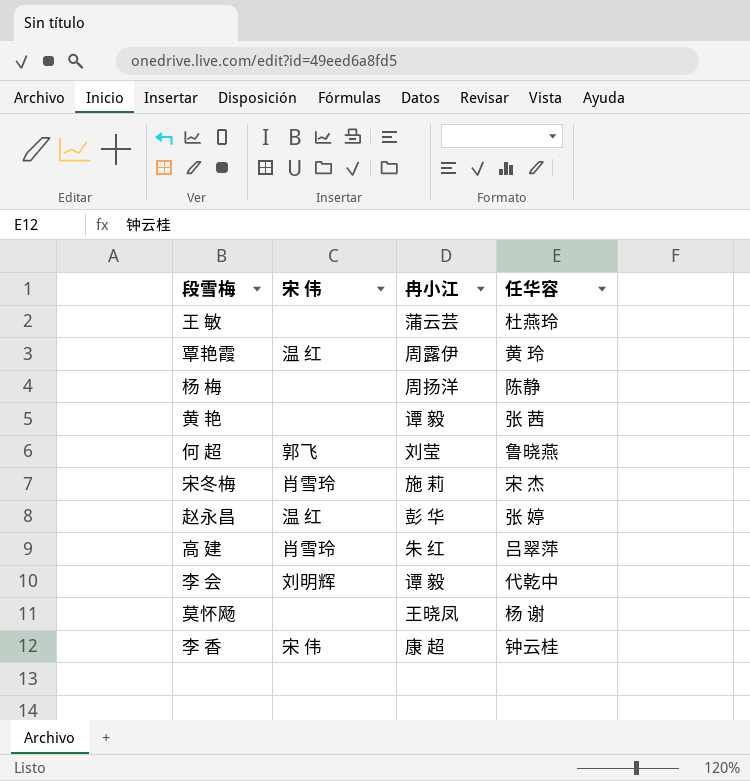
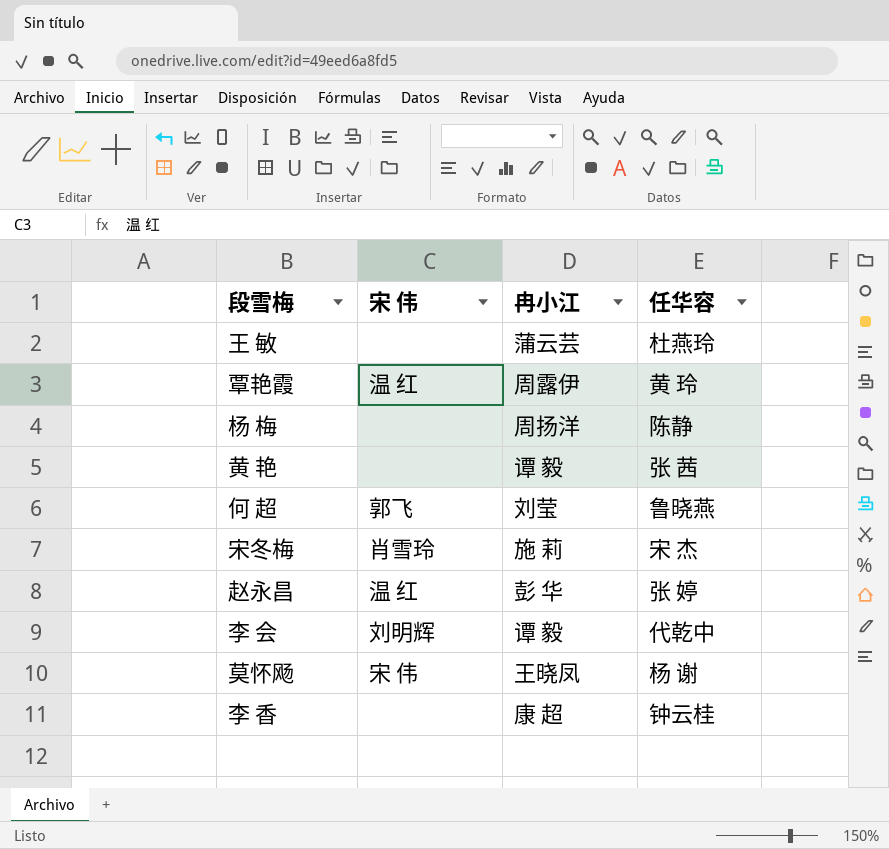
row 高 建: 肖雪玲 | 朱 红 | 吕翠萍 -> none
莫怀飏 | 宋 伟: none -> 宋 伟
李 香 | 宋 伟: 宋 伟 -> none

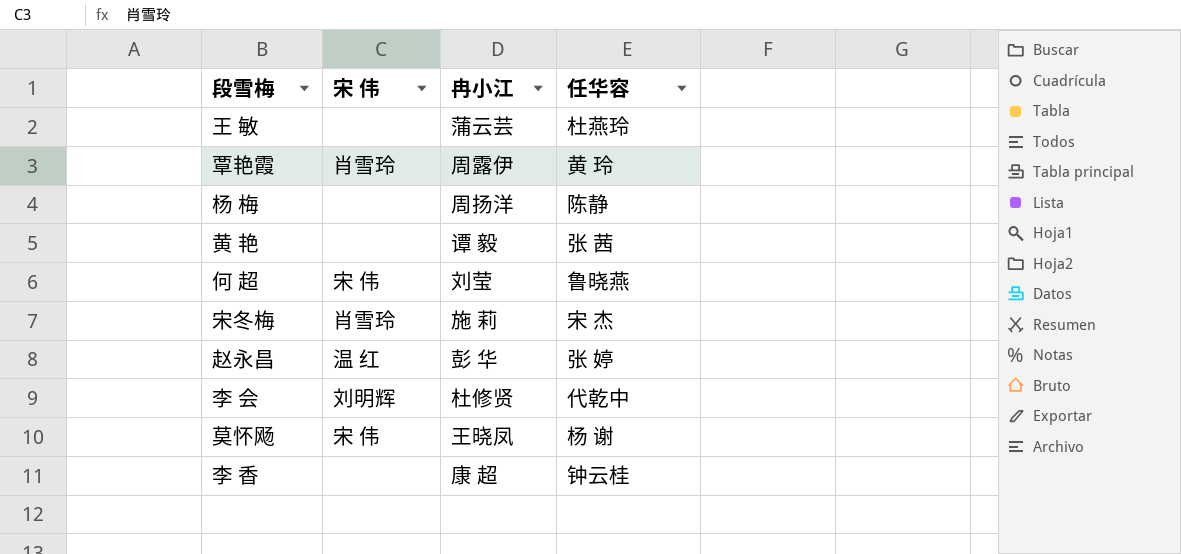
覃艳霞 | 宋 伟: 温 红 -> 肖雪玲
何 超 | 宋 伟: 郭飞 -> 宋 伟
李 会 | 冉小江: 谭 毅 -> 杜修贤

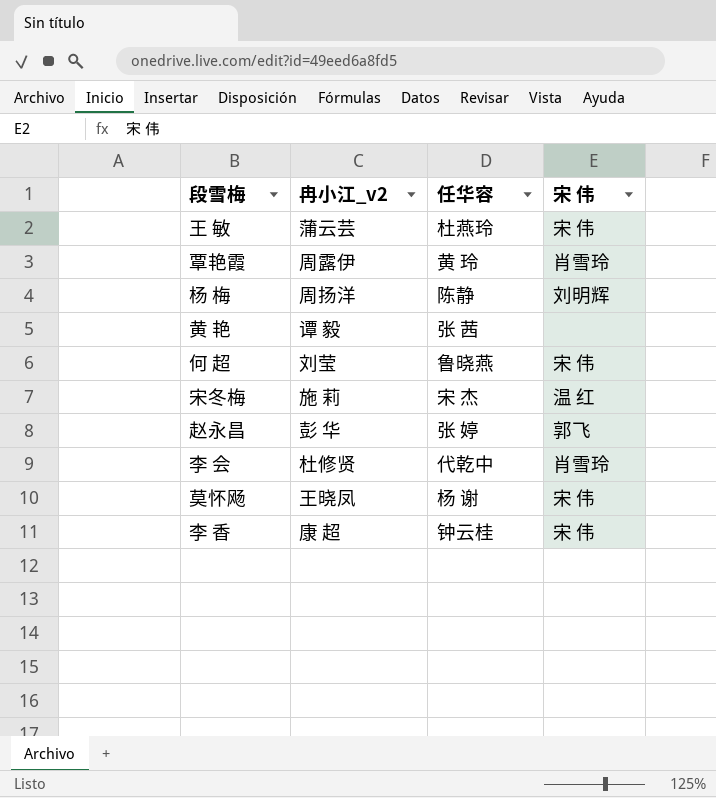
column name: 冉小江 -> 冉小江_v2
column 宋 伟 | position: 2 -> 4
王 敏 | 宋 伟: none -> 宋 伟
杨 梅 | 宋 伟: none -> 刘明辉
宋冬梅 | 宋 伟: 肖雪玲 -> 温 红
赵永昌 | 宋 伟: 温 红 -> 郭飞
李 会 | 宋 伟: 刘明辉 -> 肖雪玲
李 香 | 宋 伟: none -> 宋 伟

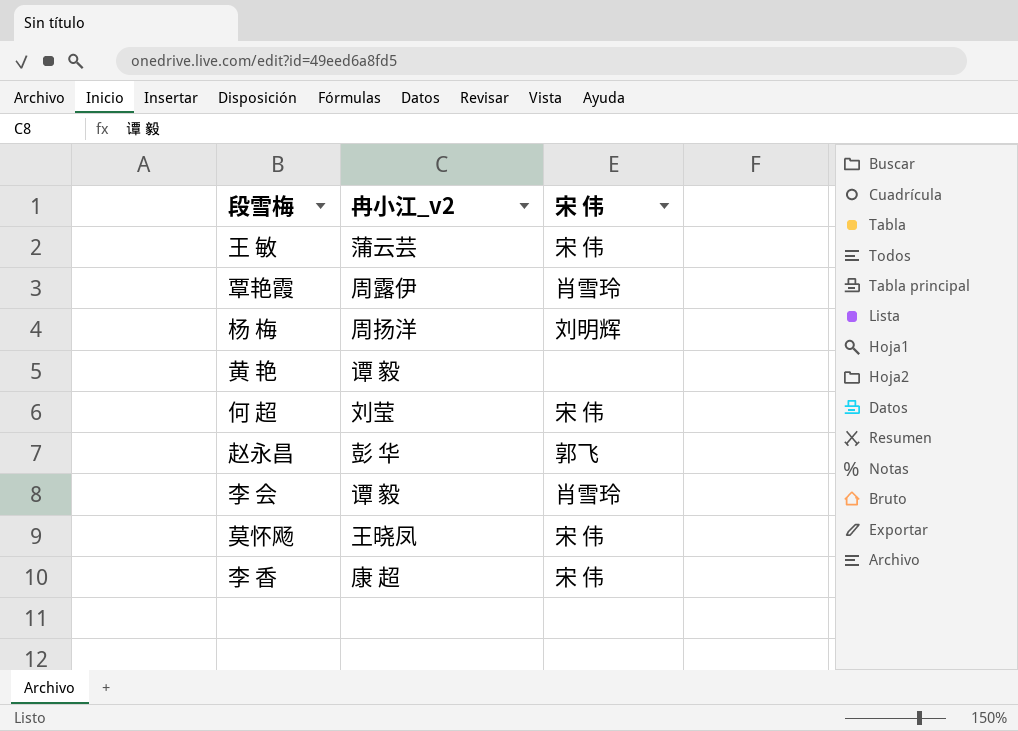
column 任华容 | position: 3 -> none
row 宋冬梅: 施 莉 | 宋 杰 | 温 红 -> none
李 会 | 冉小江_v2: 杜修贤 -> 谭 毅

